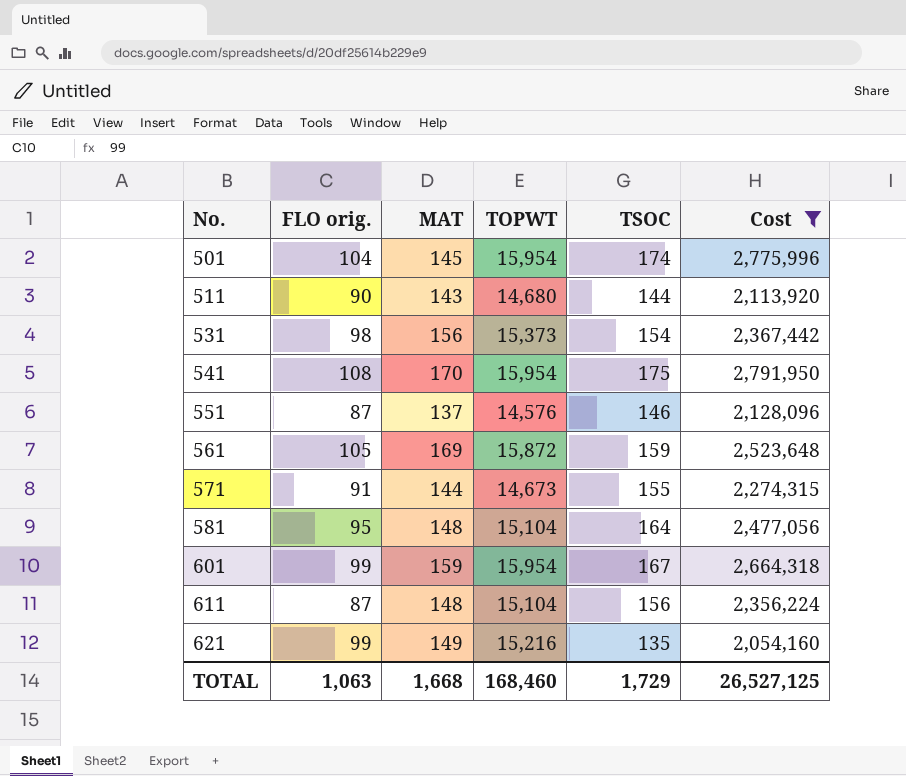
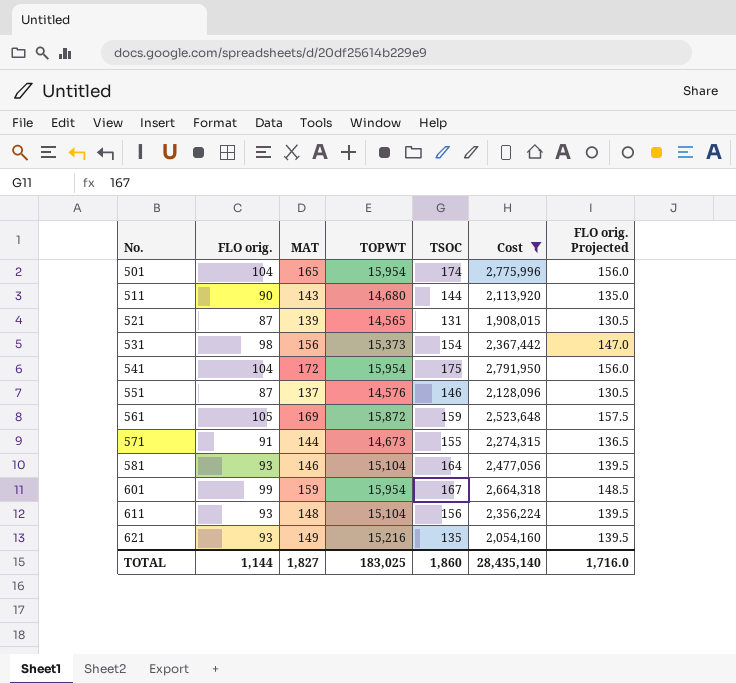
column FLO orig. Projected | formula: none -> [FLO orig.] * 1.5
501 | MAT: 145 -> 165
row 521: none -> 87 | 139 | 14,565 | 131 | 1,908,015 | 130.5
541 | FLO orig.: 108 -> 104
541 | MAT: 170 -> 172
581 | FLO orig.: 95 -> 93
581 | MAT: 148 -> 146
611 | FLO orig.: 87 -> 93
621 | FLO orig.: 99 -> 93
TOTAL | FLO orig.: 1,063 -> 1,144
TOTAL | MAT: 1,668 -> 1,827
TOTAL | TOPWT: 168,460 -> 183,025
TOTAL | TSOC: 1,729 -> 1,860
TOTAL | Cost: 26,527,125 -> 28,435,140

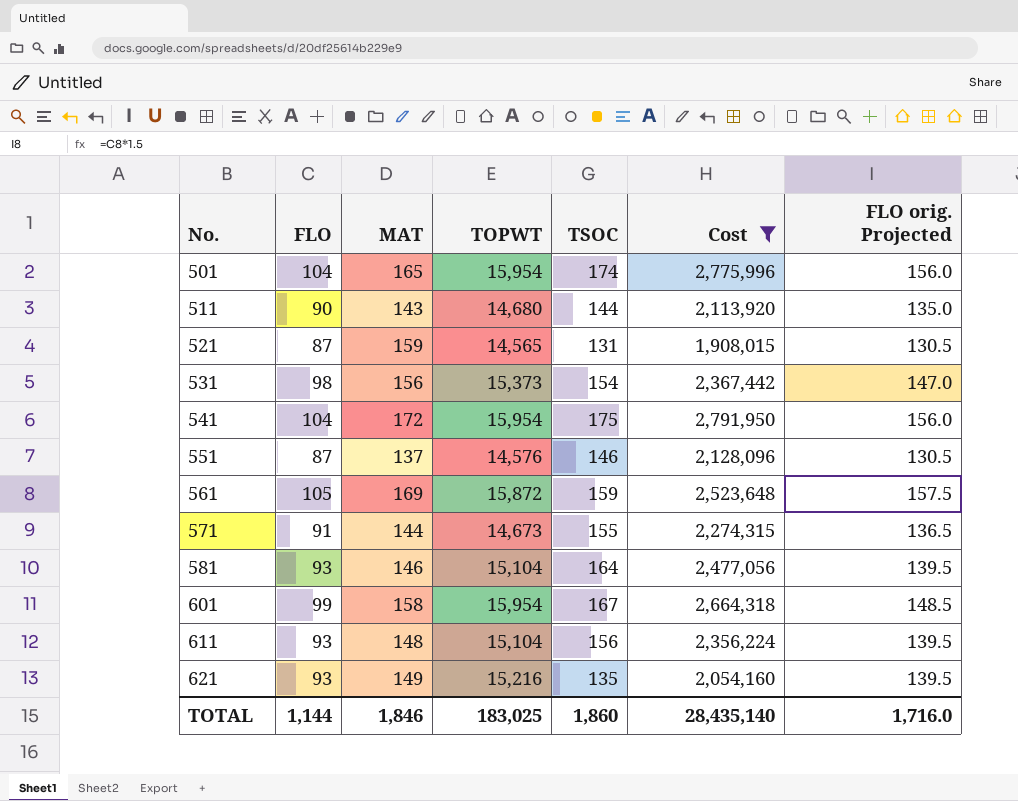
column name: FLO orig. -> FLO
521 | MAT: 139 -> 159
601 | MAT: 159 -> 158
TOTAL | MAT: 1,827 -> 1,846

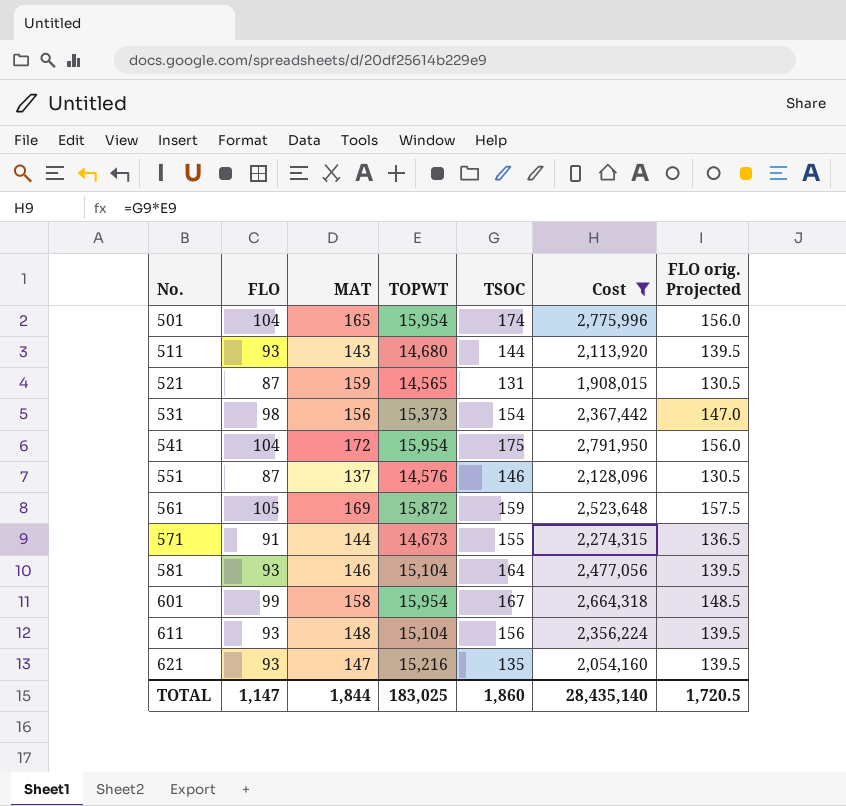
511 | FLO: 90 -> 93
511 | FLO orig. Projected: 135.0 -> 139.5
621 | MAT: 149 -> 147
TOTAL | FLO: 1,144 -> 1,147
TOTAL | MAT: 1,846 -> 1,844
TOTAL | FLO orig. Projected: 1,716.0 -> 1,720.5

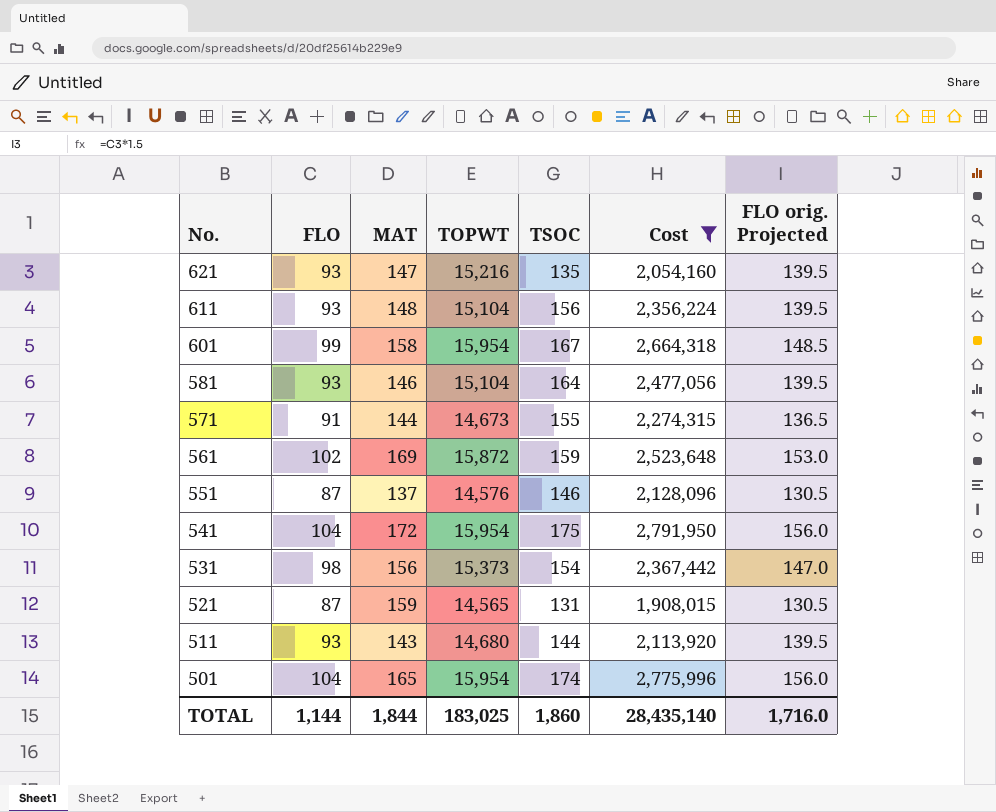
row order: No. ascending -> No. descending
561 | FLO: 105 -> 102
561 | FLO orig. Projected: 157.5 -> 153.0
TOTAL | FLO: 1,147 -> 1,144
TOTAL | FLO orig. Projected: 1,720.5 -> 1,716.0

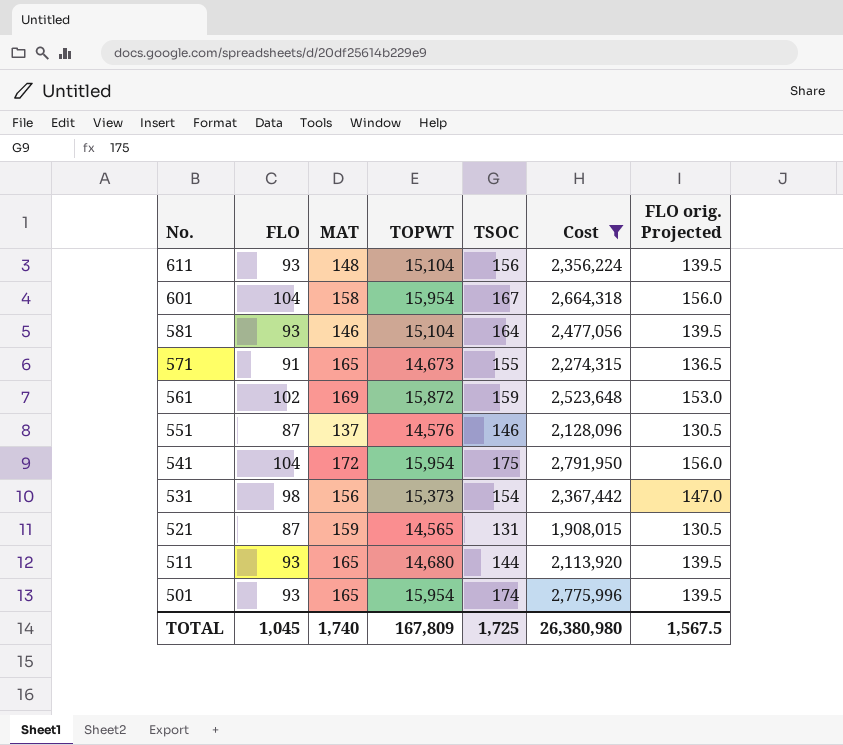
row 621: 93 | 147 | 15,216 | 135 | 2,054,160 | 139.5 -> none
601 | FLO: 99 -> 104
601 | FLO orig. Projected: 148.5 -> 156.0
571 | MAT: 144 -> 165
511 | MAT: 143 -> 165
501 | FLO: 104 -> 93
501 | FLO orig. Projected: 156.0 -> 139.5
TOTAL | FLO: 1,144 -> 1,045
TOTAL | MAT: 1,844 -> 1,740
TOTAL | TOPWT: 183,025 -> 167,809
TOTAL | TSOC: 1,860 -> 1,725
TOTAL | Cost: 28,435,140 -> 26,380,980
TOTAL | FLO orig. Projected: 1,716.0 -> 1,567.5

